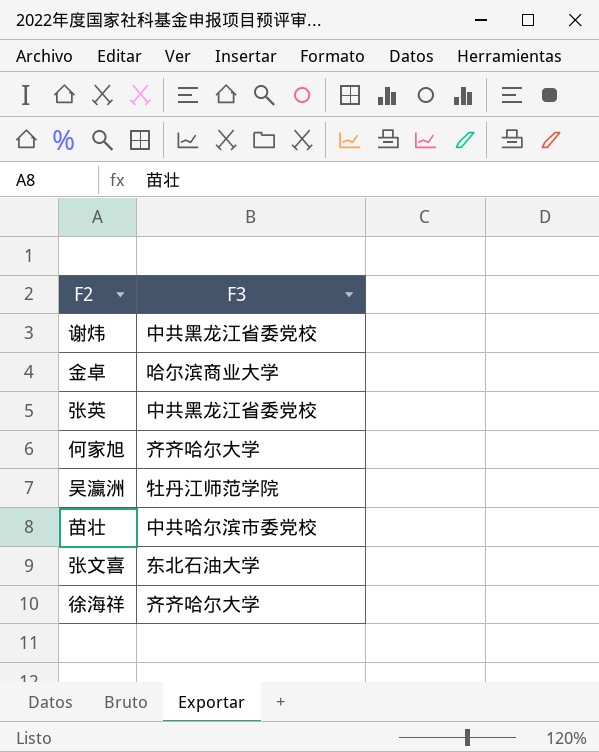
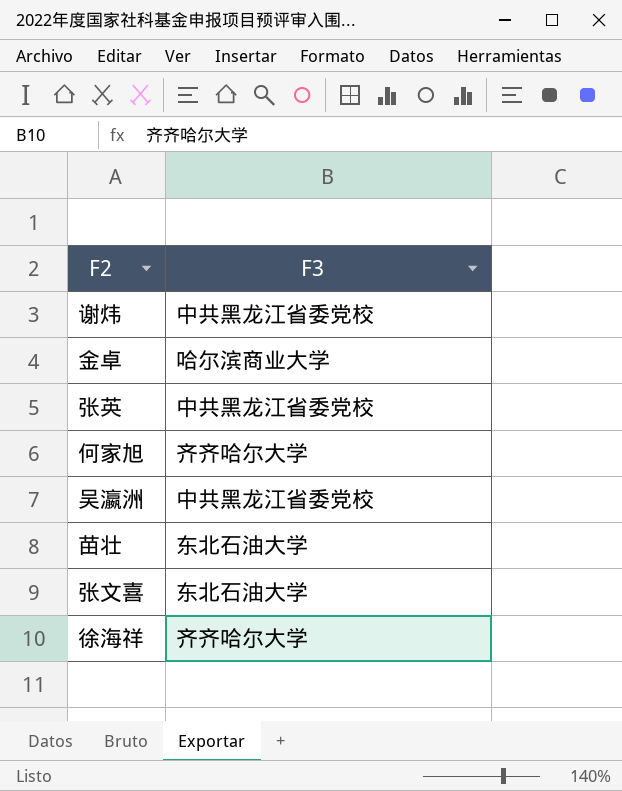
吴瀛洲 | F3: 牡丹江师范学院 -> 中共黑龙江省委党校
苗壮 | F3: 中共哈尔滨市委党校 -> 东北石油大学

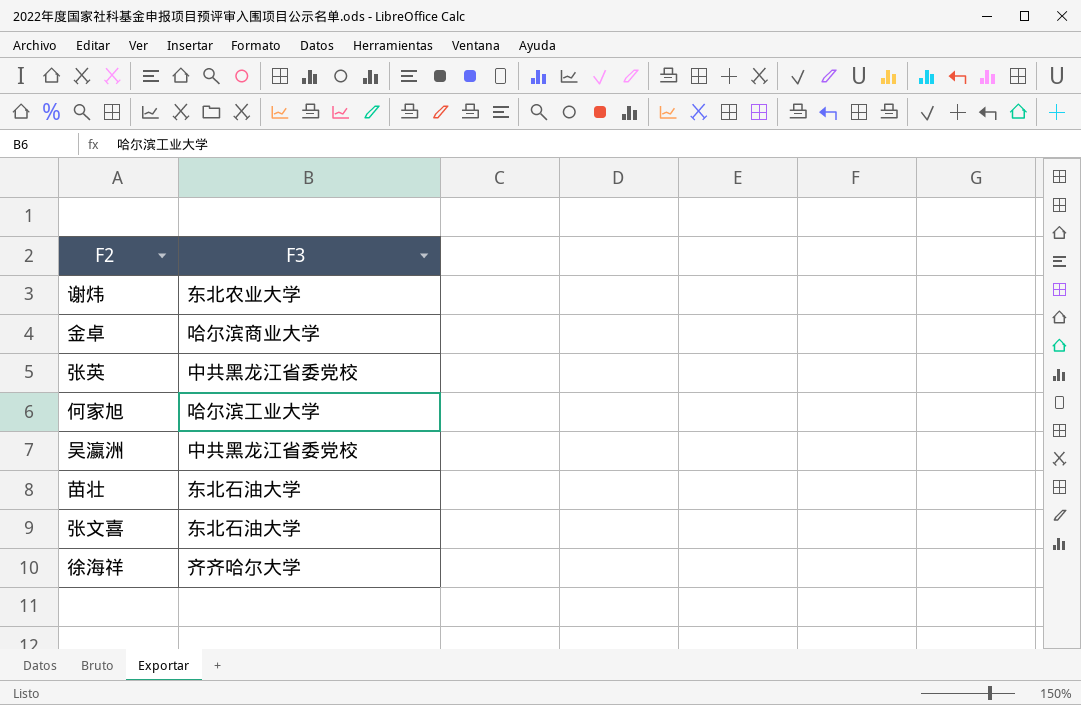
谢炜 | F3: 中共黑龙江省委党校 -> 东北农业大学
何家旭 | F3: 齐齐哈尔大学 -> 哈尔滨工业大学

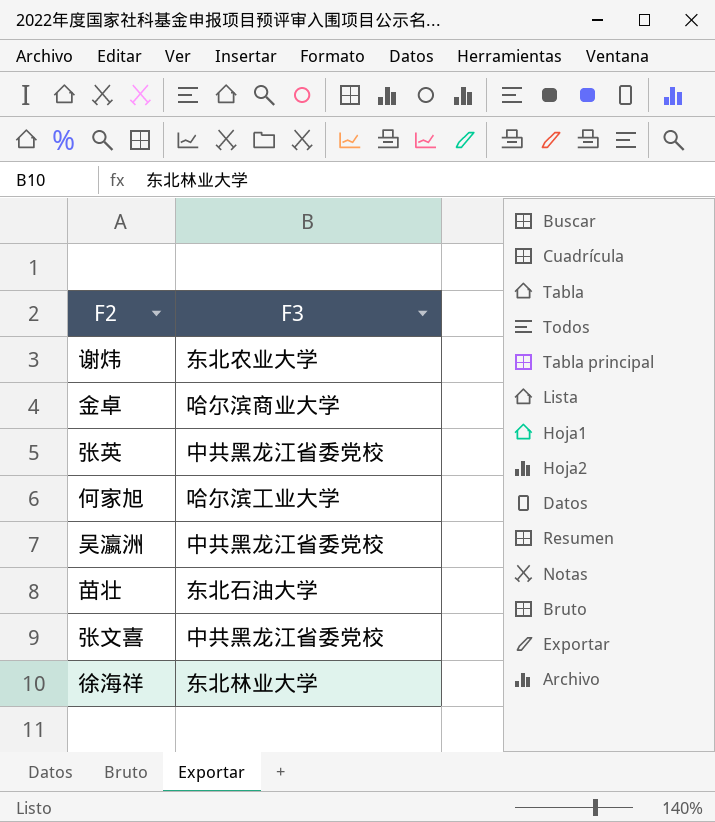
张文喜 | F3: 东北石油大学 -> 中共黑龙江省委党校
徐海祥 | F3: 齐齐哈尔大学 -> 东北林业大学

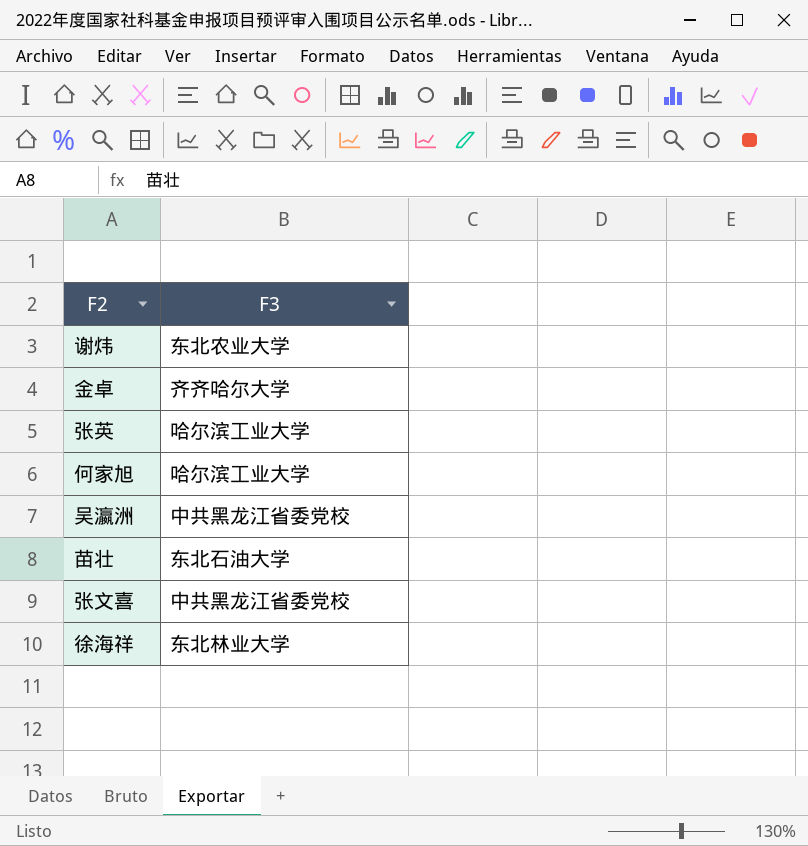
金卓 | F3: 哈尔滨商业大学 -> 齐齐哈尔大学
张英 | F3: 中共黑龙江省委党校 -> 哈尔滨工业大学

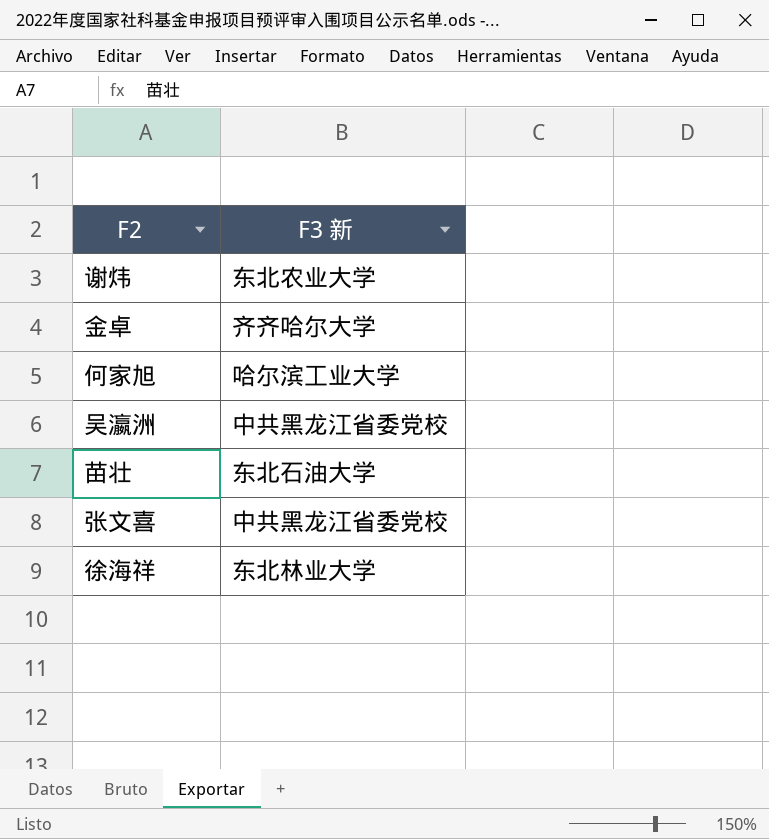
column name: F3 -> F3 新
row 张英: 哈尔滨工业大学 -> none

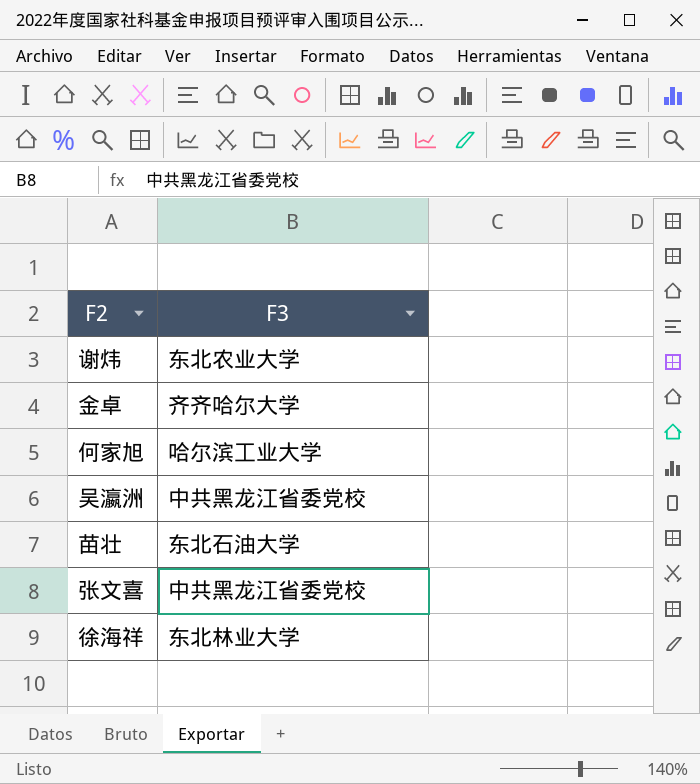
column name: F3 新 -> F3

